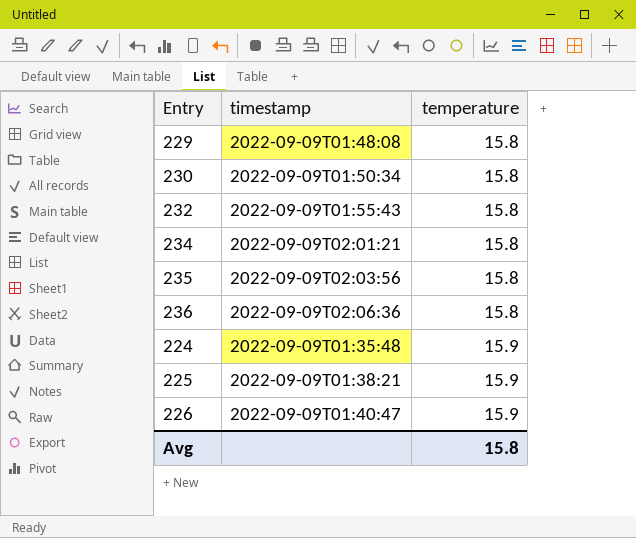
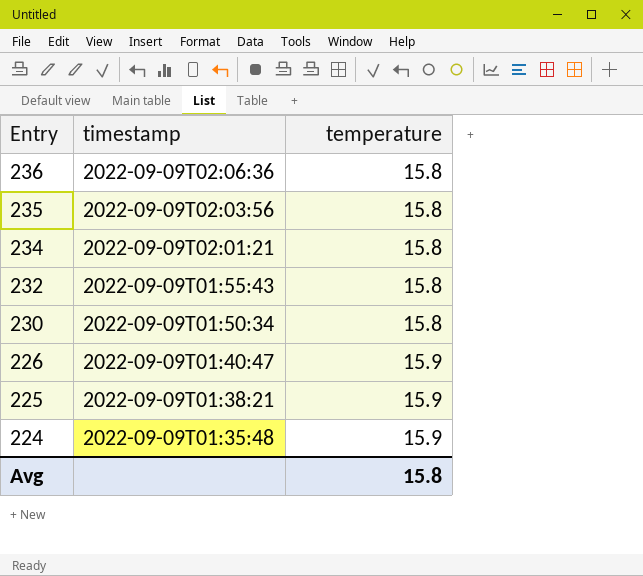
row order: temperature ascending -> Entry descending
row 229: 2022-09-09T01:48:08 | 15.8 -> none

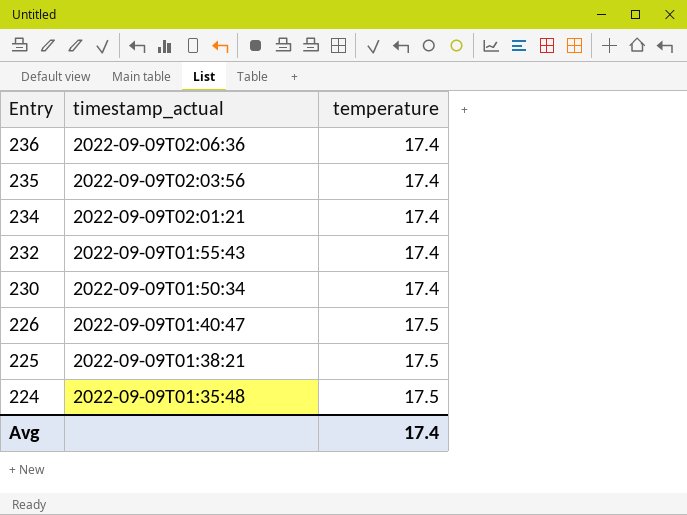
column name: timestamp -> timestamp_actual
236 | temperature: 15.8 -> 17.4
235 | temperature: 15.8 -> 17.4
234 | temperature: 15.8 -> 17.4
232 | temperature: 15.8 -> 17.4
230 | temperature: 15.8 -> 17.4
226 | temperature: 15.9 -> 17.5
225 | temperature: 15.9 -> 17.5
224 | temperature: 15.9 -> 17.5
Avg | temperature: 15.8 -> 17.4

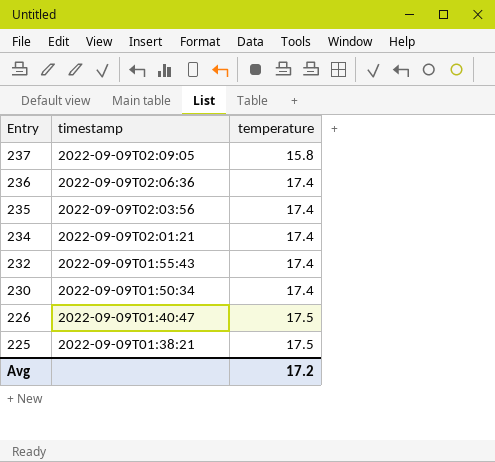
column name: timestamp_actual -> timestamp
row 224: 2022-09-09T01:35:48 | 17.5 -> none
row 237: none -> 2022-09-09T02:09:05 | 15.8
Avg | temperature: 17.4 -> 17.2

